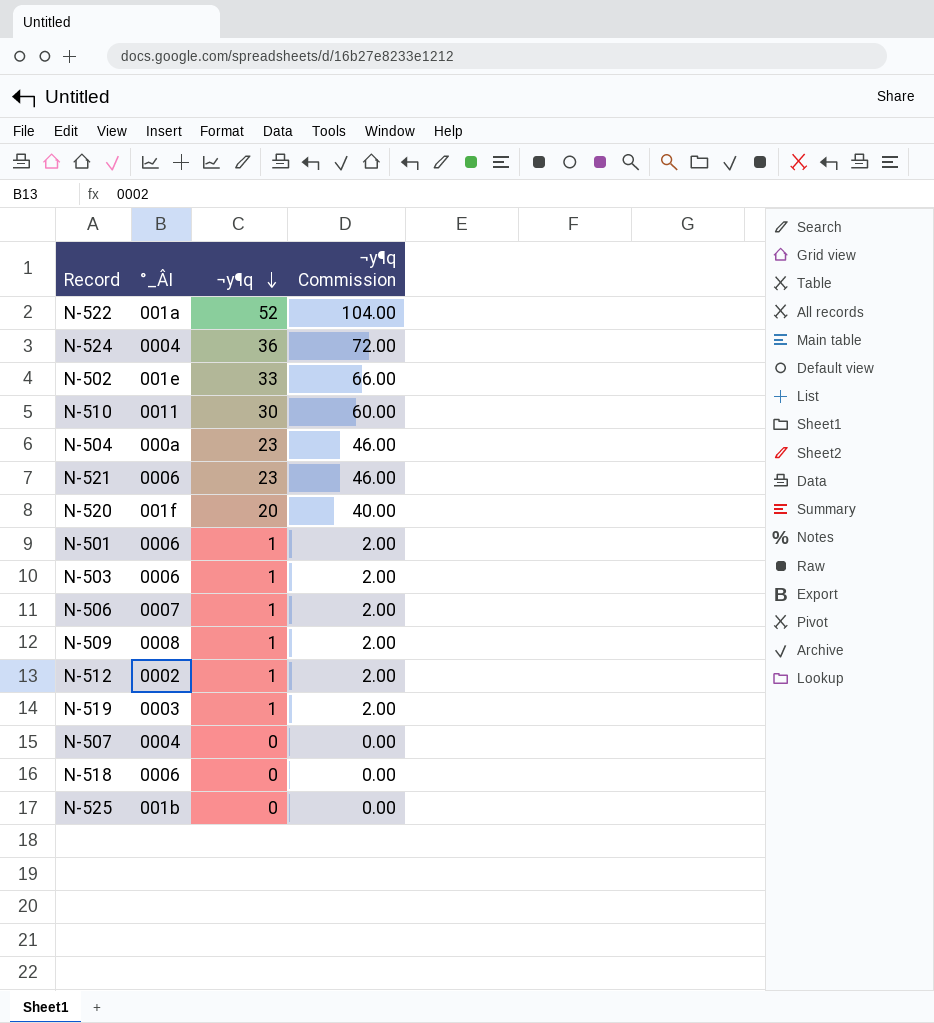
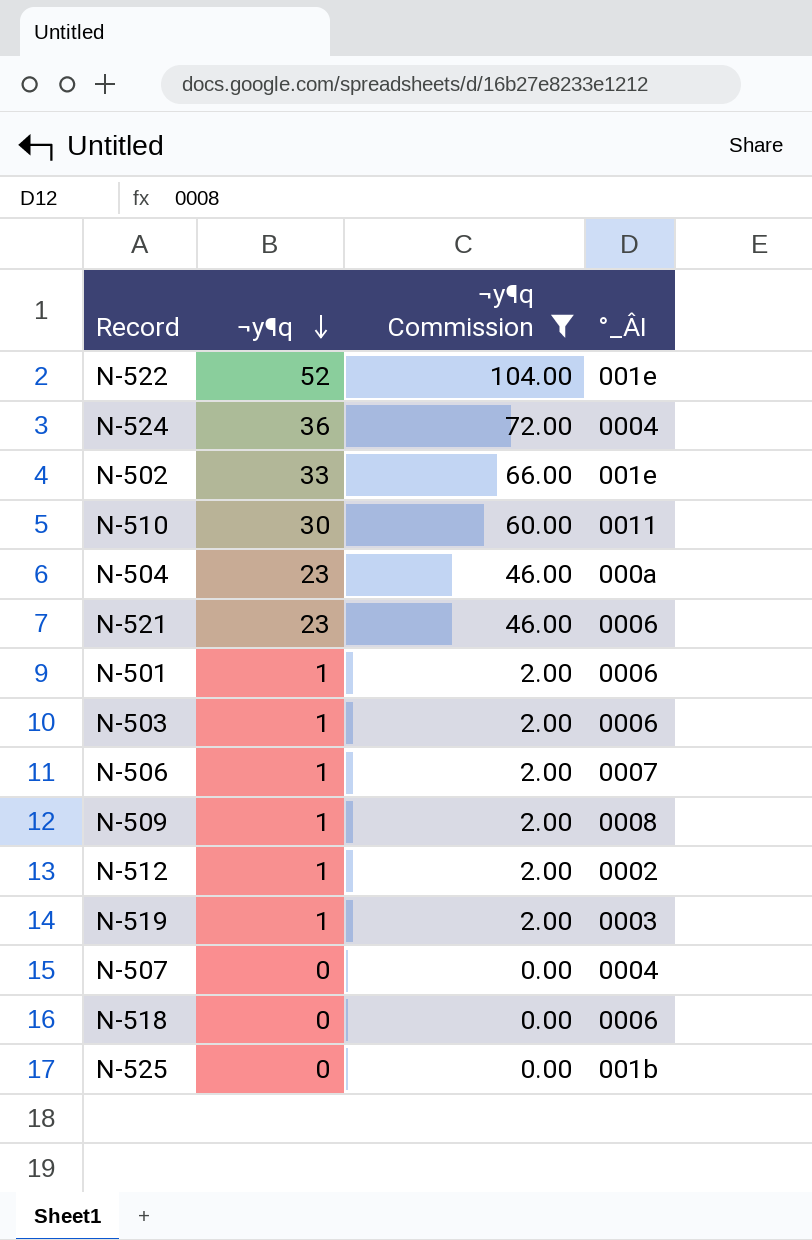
filter: none -> ¬y¶q Commission != 40.00
column °_ÂI | position: 2 -> 4
N-522 | °_ÂI: 001a -> 001e

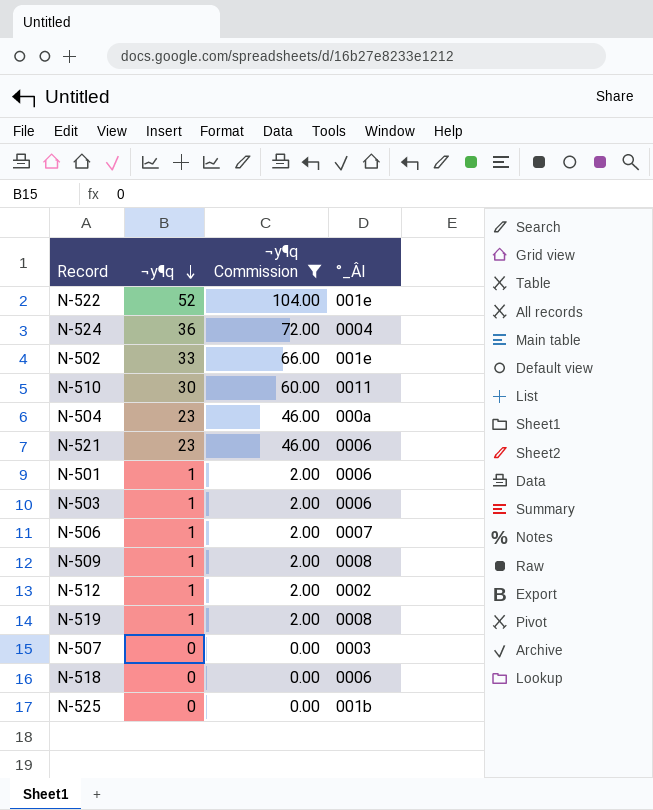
N-519 | °_ÂI: 0003 -> 0008
N-507 | °_ÂI: 0004 -> 0003

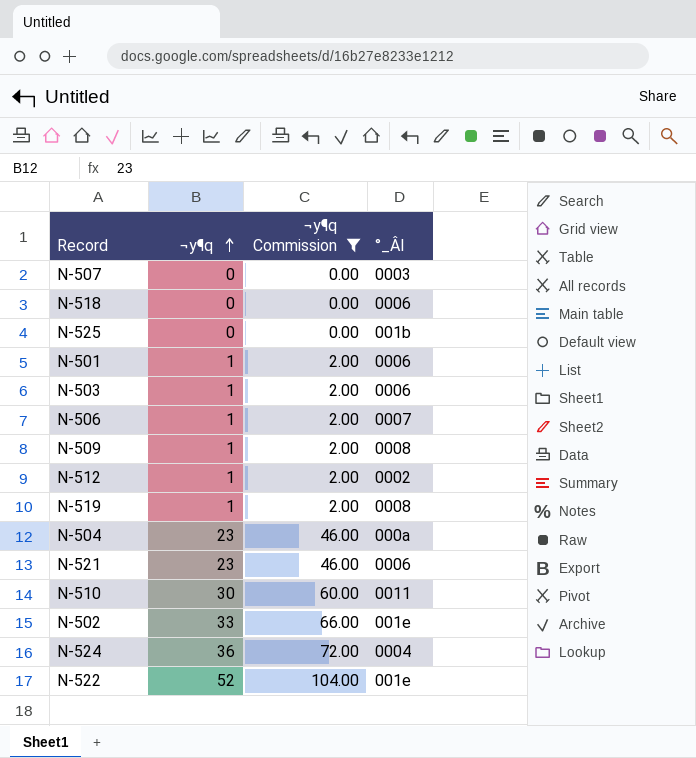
row order: ¬y¶q descending -> ¬y¶q ascending

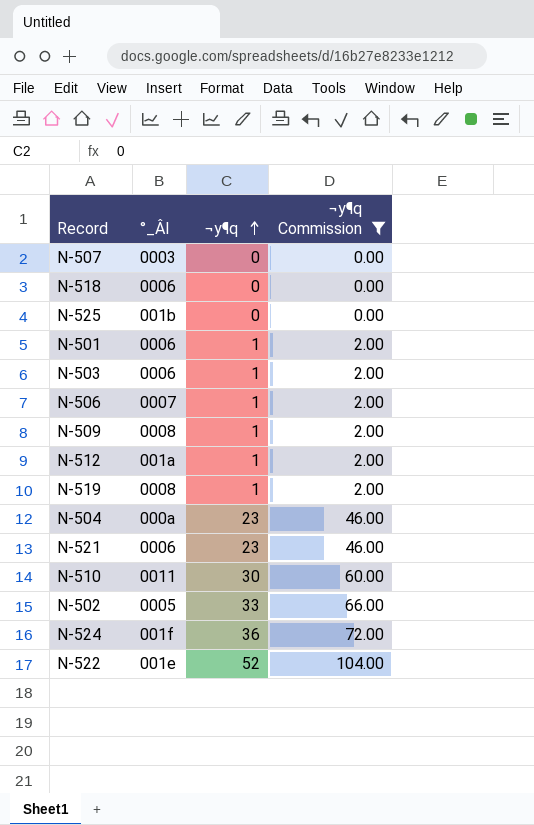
column °_ÂI | position: 4 -> 2
N-512 | °_ÂI: 0002 -> 001a
N-502 | °_ÂI: 001e -> 0005
N-524 | °_ÂI: 0004 -> 001f

